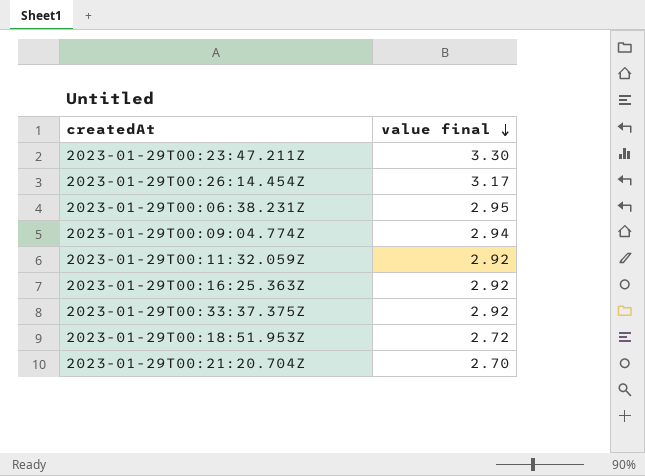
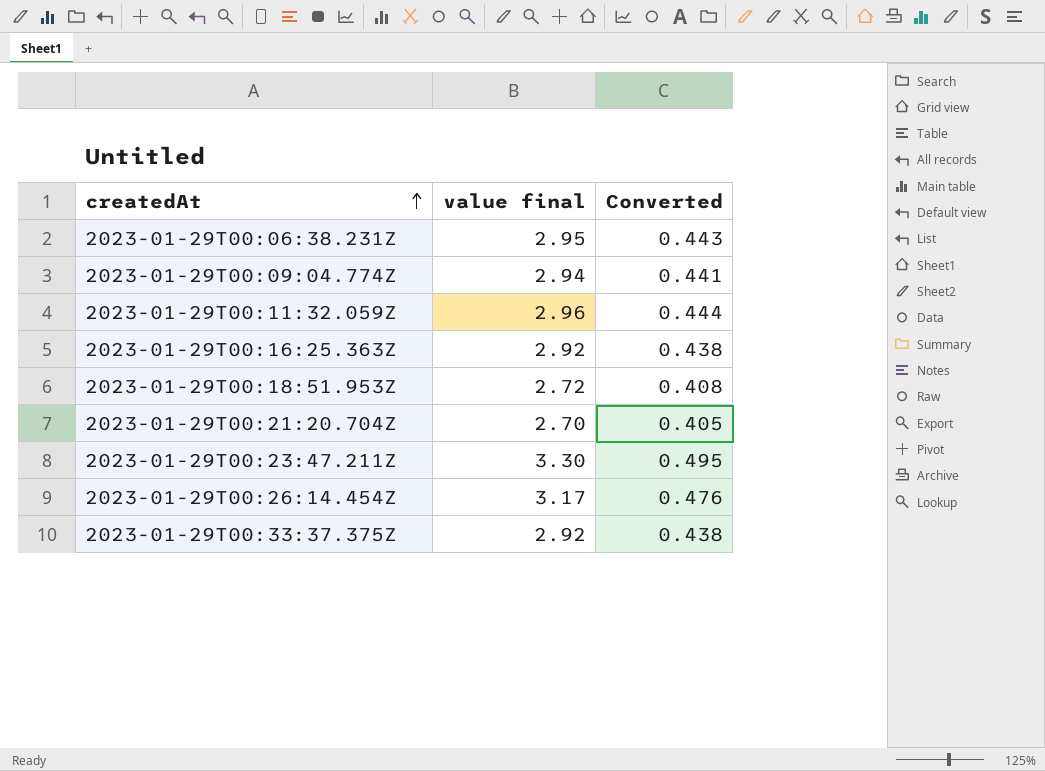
row order: value final descending -> createdAt ascending
column Converted | formula: none -> [value final] * 0.15
2023-01-29T00:11:32.059Z | value final: 2.92 -> 2.96

